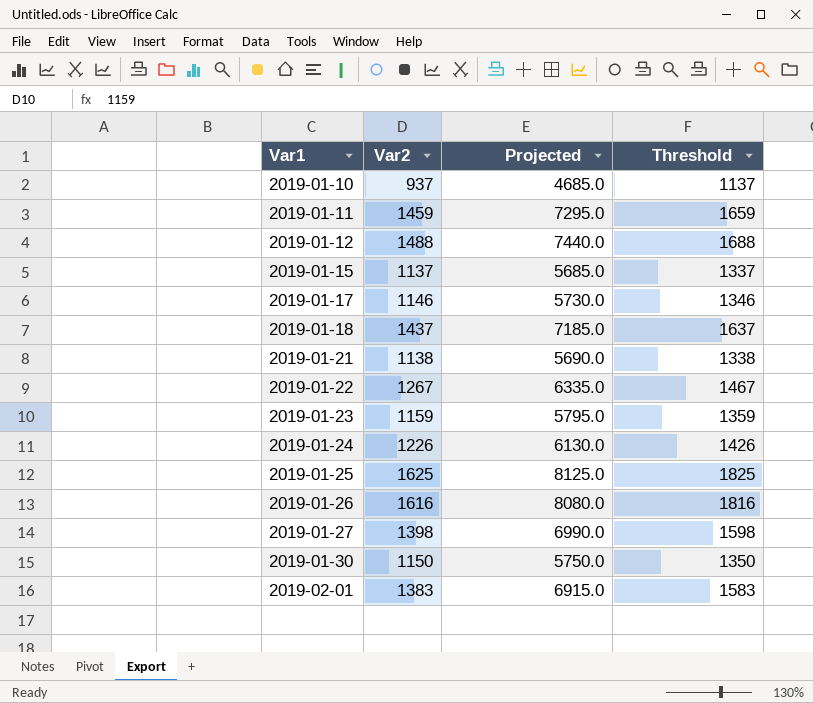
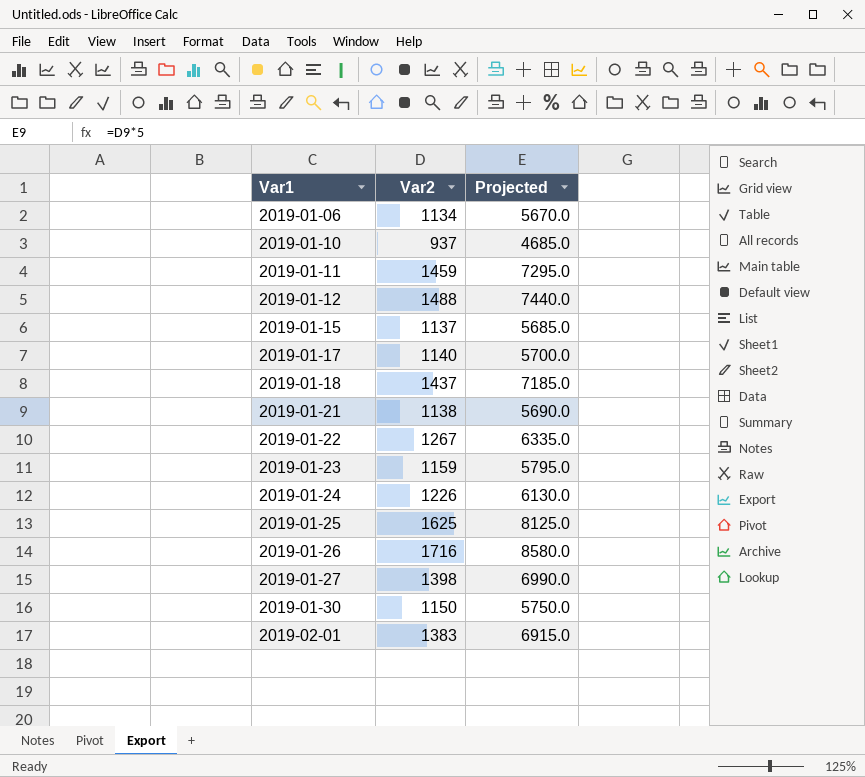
column Threshold | formula: [Var2] + 200 -> none
row 2019-01-06: none -> 1134 | 5670.0
2019-01-17 | Var2: 1146 -> 1140
2019-01-17 | Projected: 5730.0 -> 5700.0
2019-01-26 | Var2: 1616 -> 1716
2019-01-26 | Projected: 8080.0 -> 8580.0

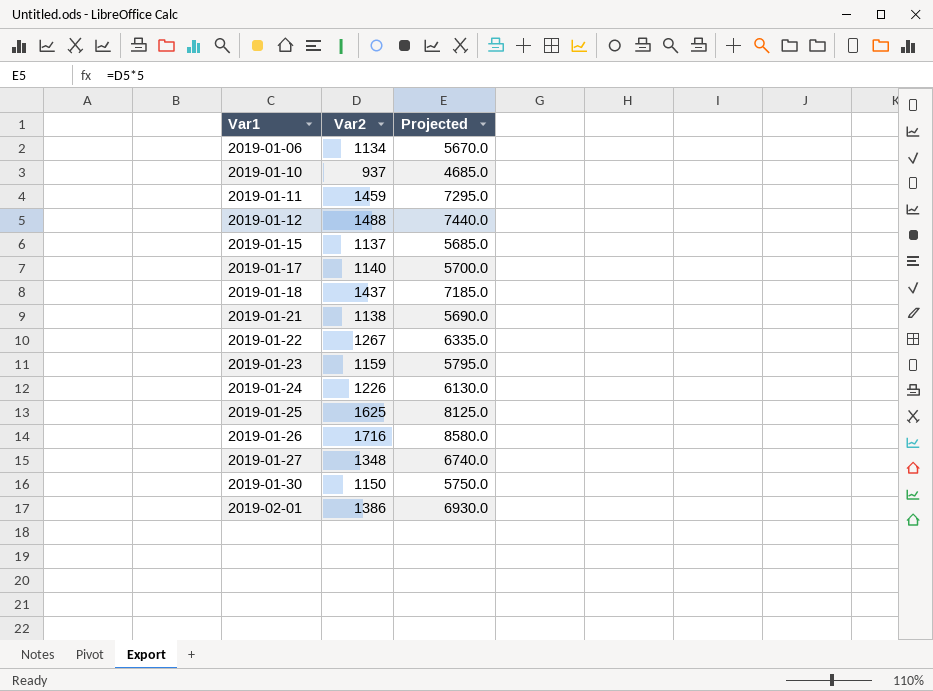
2019-01-27 | Var2: 1398 -> 1348
2019-01-27 | Projected: 6990.0 -> 6740.0
2019-02-01 | Var2: 1383 -> 1386
2019-02-01 | Projected: 6915.0 -> 6930.0

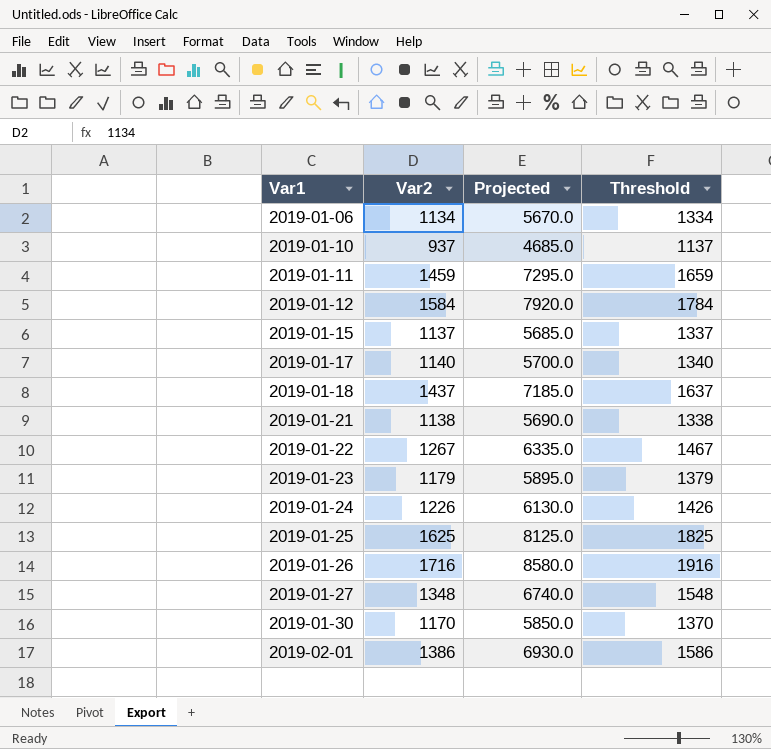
column Threshold | formula: none -> [Var2] + 200
2019-01-12 | Var2: 1488 -> 1584
2019-01-12 | Projected: 7440.0 -> 7920.0
2019-01-23 | Var2: 1159 -> 1179
2019-01-23 | Projected: 5795.0 -> 5895.0
2019-01-30 | Var2: 1150 -> 1170
2019-01-30 | Projected: 5750.0 -> 5850.0

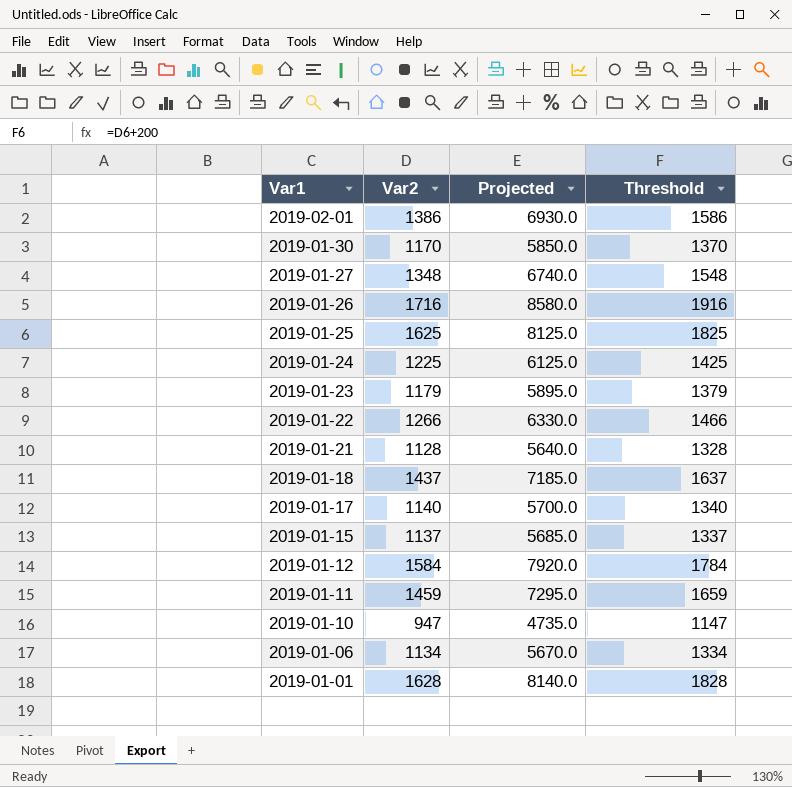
row order: Var1 ascending -> Var1 descending
2019-01-24 | Var2: 1226 -> 1225
2019-01-24 | Projected: 6130.0 -> 6125.0
2019-01-24 | Threshold: 1426 -> 1425
2019-01-22 | Var2: 1267 -> 1266
2019-01-22 | Projected: 6335.0 -> 6330.0
2019-01-22 | Threshold: 1467 -> 1466
2019-01-21 | Var2: 1138 -> 1128
2019-01-21 | Projected: 5690.0 -> 5640.0
2019-01-21 | Threshold: 1338 -> 1328
2019-01-10 | Var2: 937 -> 947
2019-01-10 | Projected: 4685.0 -> 4735.0
2019-01-10 | Threshold: 1137 -> 1147
row 2019-01-01: none -> 1628 | 8140.0 | 1828

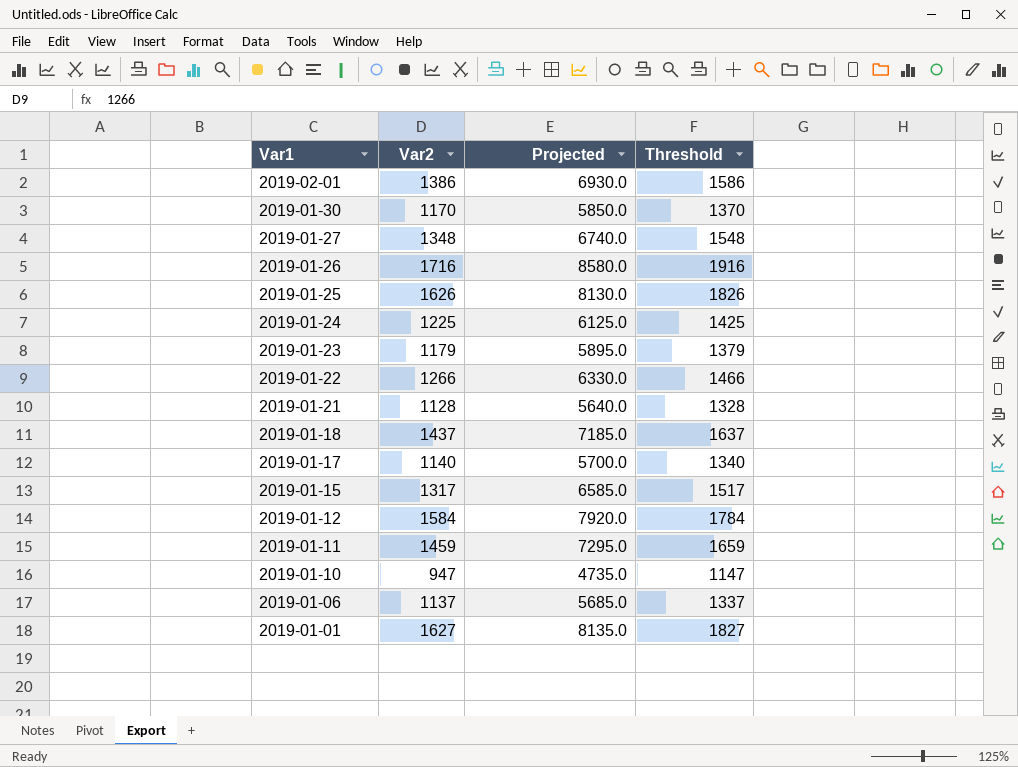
2019-01-25 | Var2: 1625 -> 1626
2019-01-25 | Projected: 8125.0 -> 8130.0
2019-01-25 | Threshold: 1825 -> 1826
2019-01-15 | Var2: 1137 -> 1317
2019-01-15 | Projected: 5685.0 -> 6585.0
2019-01-15 | Threshold: 1337 -> 1517
2019-01-06 | Var2: 1134 -> 1137
2019-01-06 | Projected: 5670.0 -> 5685.0
2019-01-06 | Threshold: 1334 -> 1337
2019-01-01 | Var2: 1628 -> 1627
2019-01-01 | Projected: 8140.0 -> 8135.0
2019-01-01 | Threshold: 1828 -> 1827

